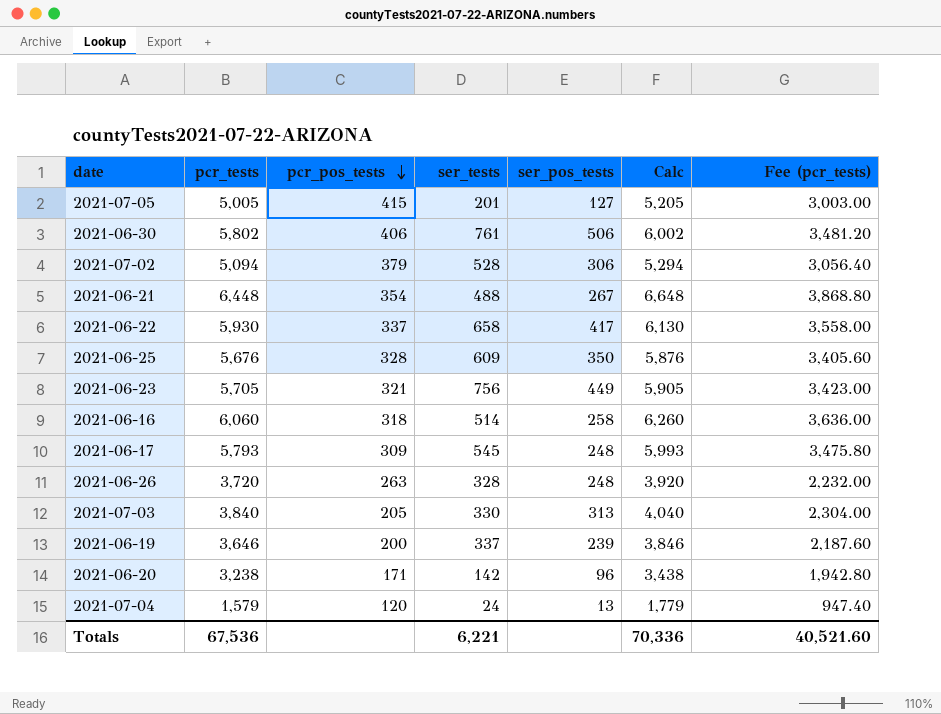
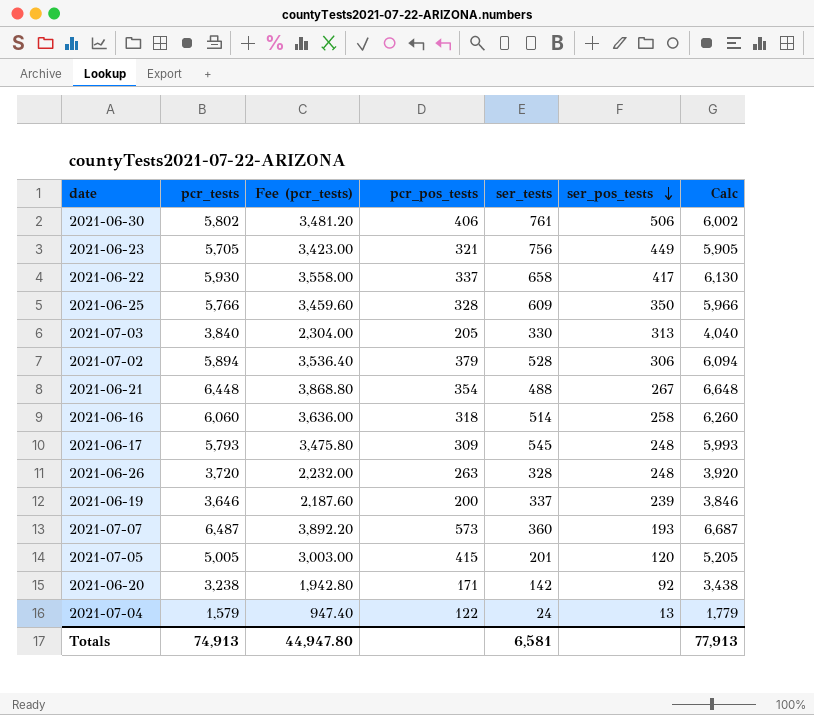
row order: pcr_pos_tests descending -> ser_pos_tests descending
column Fee (pcr_tests) | position: 7 -> 3
2021-06-25 | pcr_tests: 5,676 -> 5,766
2021-06-25 | Fee (pcr_tests): 3,405.60 -> 3,459.60
2021-06-25 | Calc: 5,876 -> 5,966
2021-07-02 | pcr_tests: 5,094 -> 5,894
2021-07-02 | Fee (pcr_tests): 3,056.40 -> 3,536.40
2021-07-02 | Calc: 5,294 -> 6,094
row 2021-07-07: none -> 6,487 | 3,892.20 | 573 | 360 | 193 | 6,687
2021-07-05 | ser_pos_tests: 127 -> 120
2021-06-20 | ser_pos_tests: 96 -> 92
2021-07-04 | pcr_pos_tests: 120 -> 122
Totals | pcr_tests: 67,536 -> 74,913
Totals | Fee (pcr_tests): 40,521.60 -> 44,947.80
Totals | ser_tests: 6,221 -> 6,581
Totals | Calc: 70,336 -> 77,913

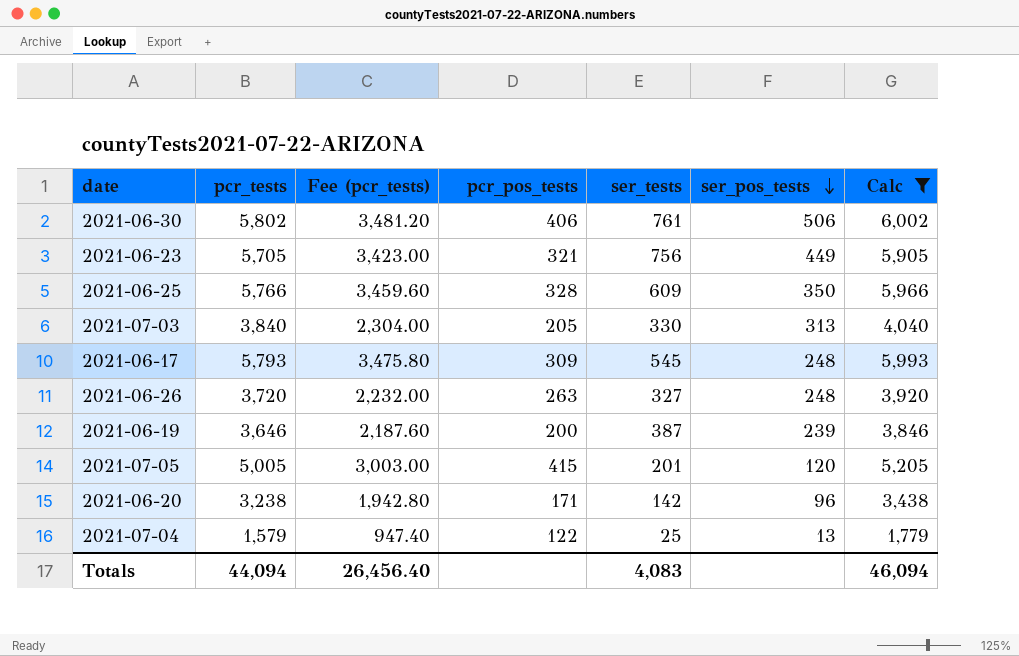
filter: none -> Calc <= 6,002
2021-06-26 | ser_tests: 328 -> 327
2021-06-19 | ser_tests: 337 -> 387
2021-06-20 | ser_pos_tests: 92 -> 96
2021-07-04 | ser_tests: 24 -> 25
Totals | pcr_tests: 74,913 -> 44,094
Totals | Fee (pcr_tests): 44,947.80 -> 26,456.40
Totals | ser_tests: 6,581 -> 4,083
Totals | Calc: 77,913 -> 46,094

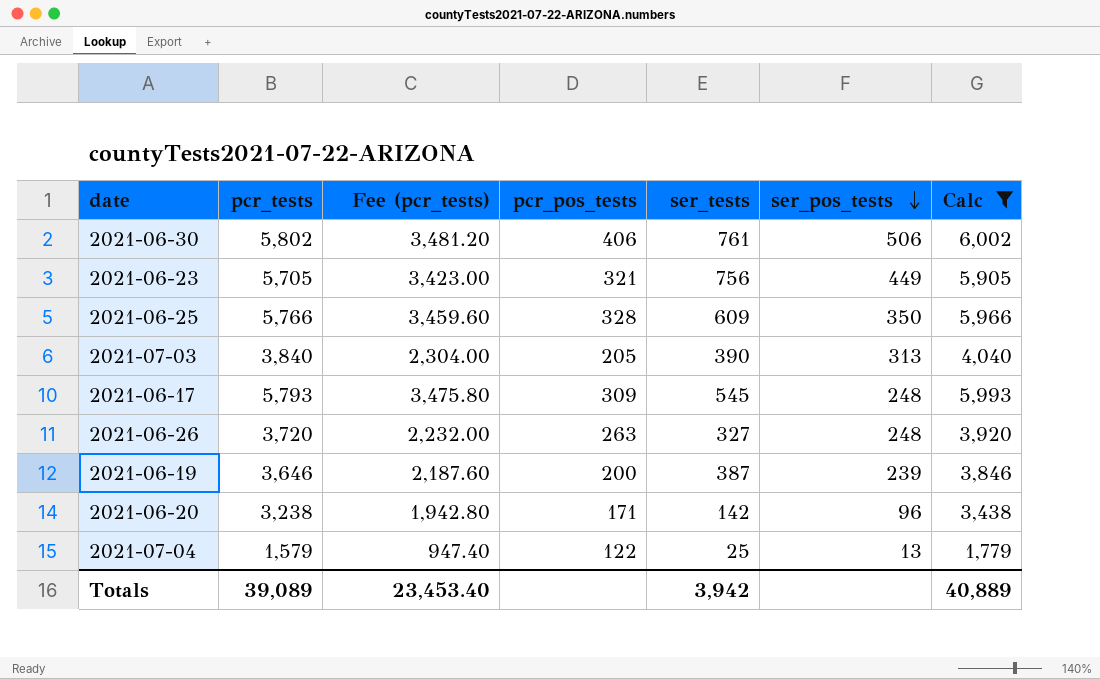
row 2021-07-05: 5,005 | 3,003.00 | 415 | 201 | 120 | 5,205 -> none
2021-07-03 | ser_tests: 330 -> 390
Totals | pcr_tests: 44,094 -> 39,089
Totals | Fee (pcr_tests): 26,456.40 -> 23,453.40
Totals | ser_tests: 4,083 -> 3,942
Totals | Calc: 46,094 -> 40,889

